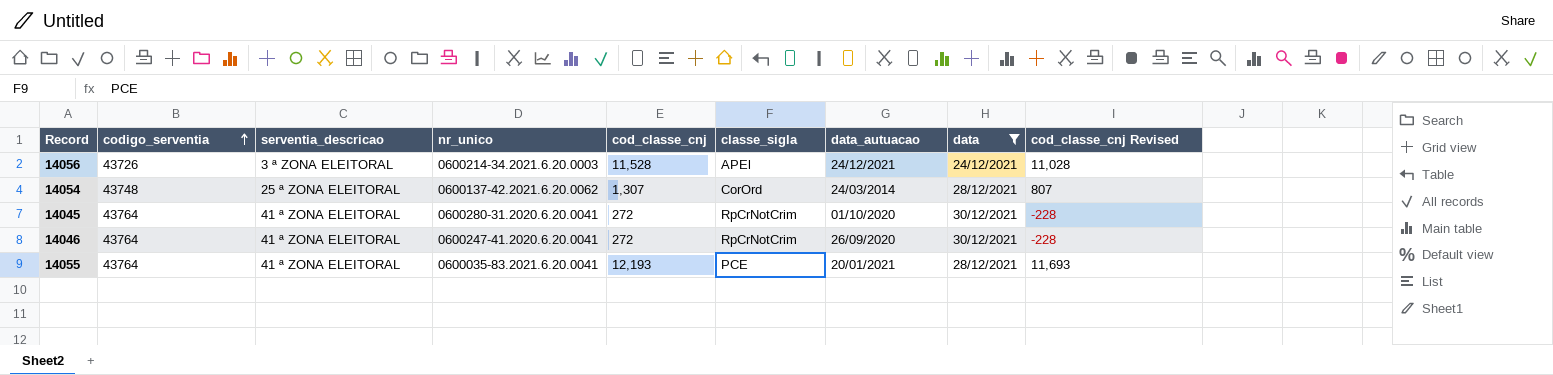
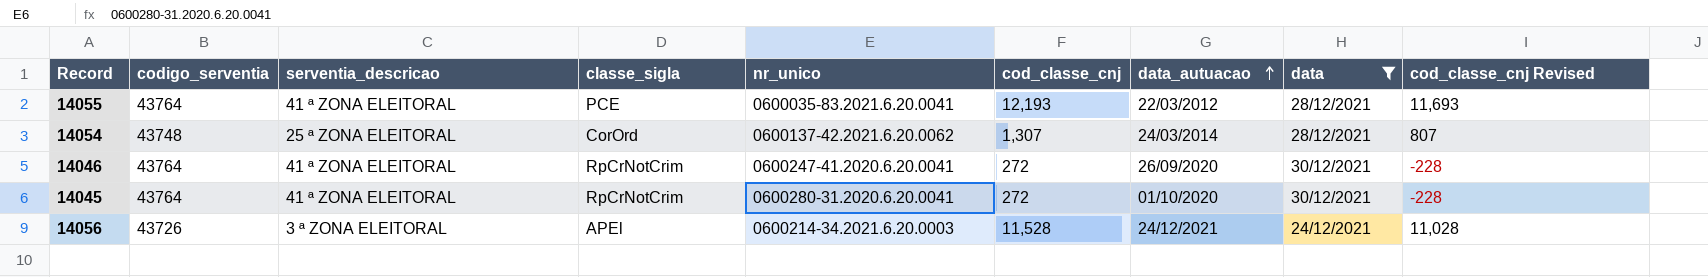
row order: codigo_serventia ascending -> data_autuacao ascending
column classe_sigla | position: 6 -> 4
14055 | data_autuacao: 20/01/2021 -> 22/03/2012

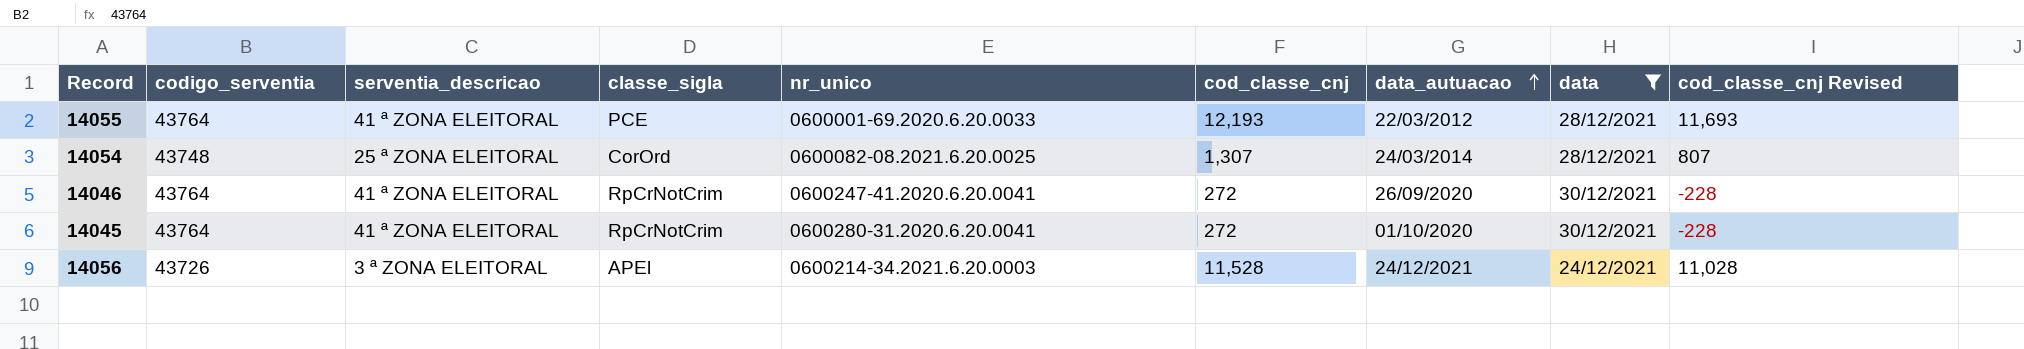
14055 | nr_unico: 0600035-83.2021.6.20.0041 -> 0600001-69.2020.6.20.0033
14054 | nr_unico: 0600137-42.2021.6.20.0062 -> 0600082-08.2021.6.20.0025

